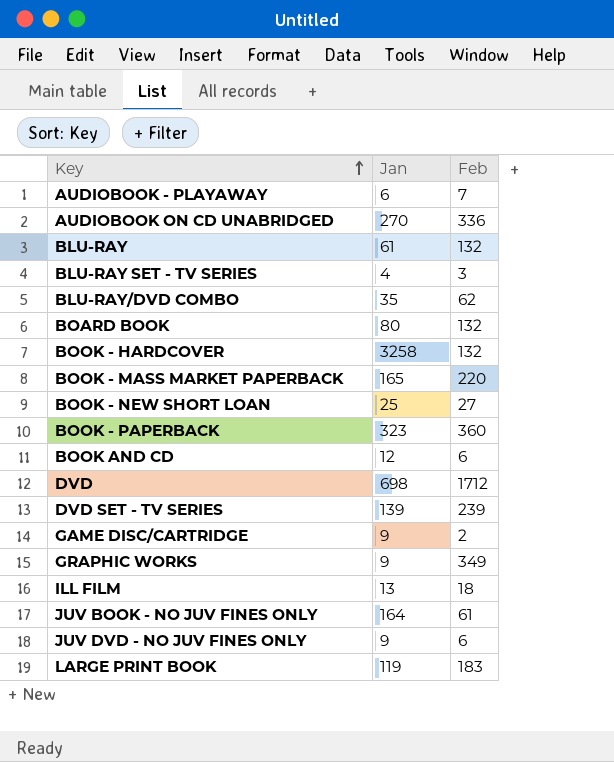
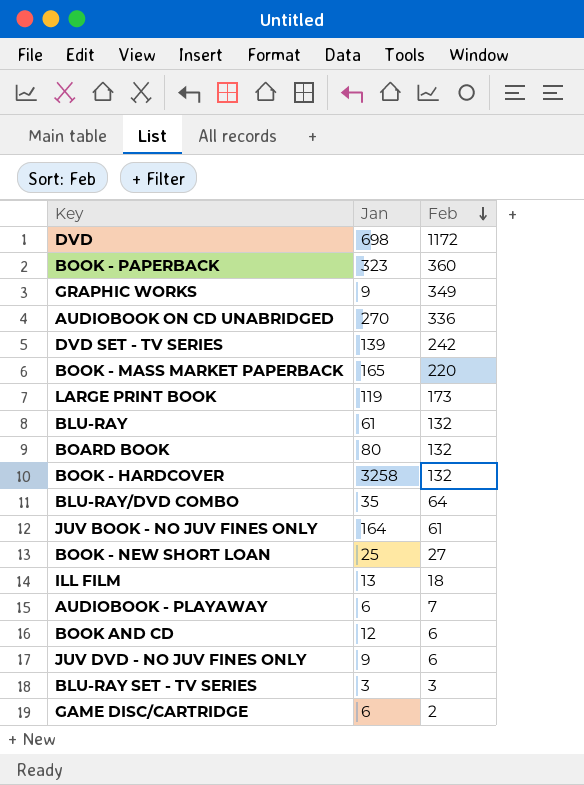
row order: Key ascending -> Feb descending
DVD | Feb: 1712 -> 1172
DVD SET - TV SERIES | Feb: 239 -> 242
LARGE PRINT BOOK | Feb: 183 -> 173
BLU-RAY/DVD COMBO | Feb: 62 -> 64
BLU-RAY SET - TV SERIES | Jan: 4 -> 3
GAME DISC/CARTRIDGE | Jan: 9 -> 6

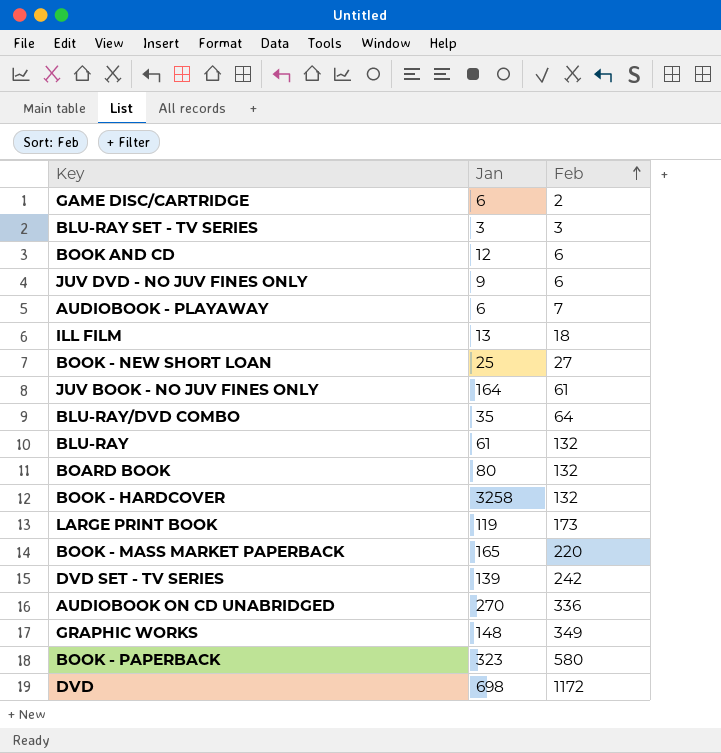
row order: Feb descending -> Feb ascending
GRAPHIC WORKS | Jan: 9 -> 148
BOOK - PAPERBACK | Feb: 360 -> 580

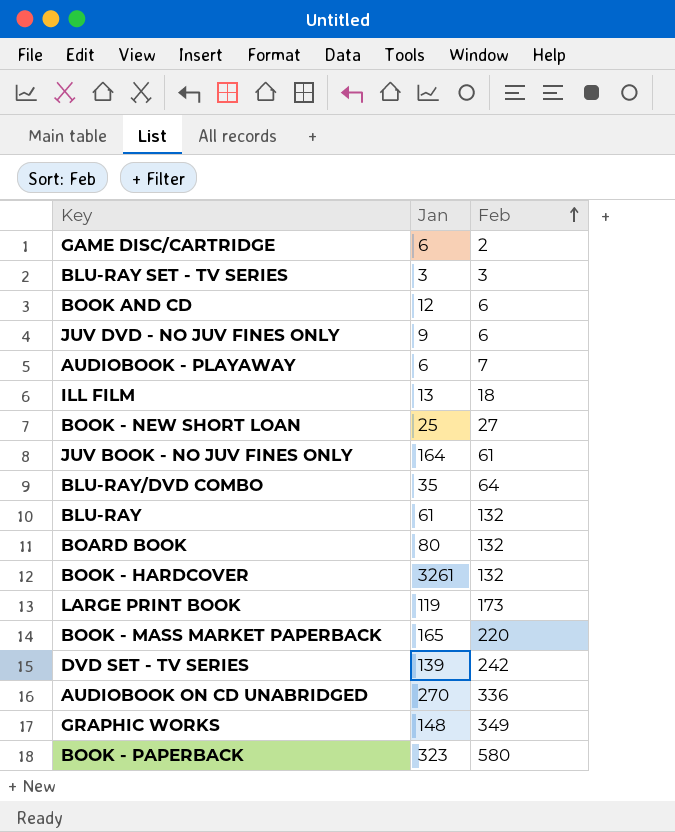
row DVD: 698 | 1172 -> none
BOOK - HARDCOVER | Jan: 3258 -> 3261

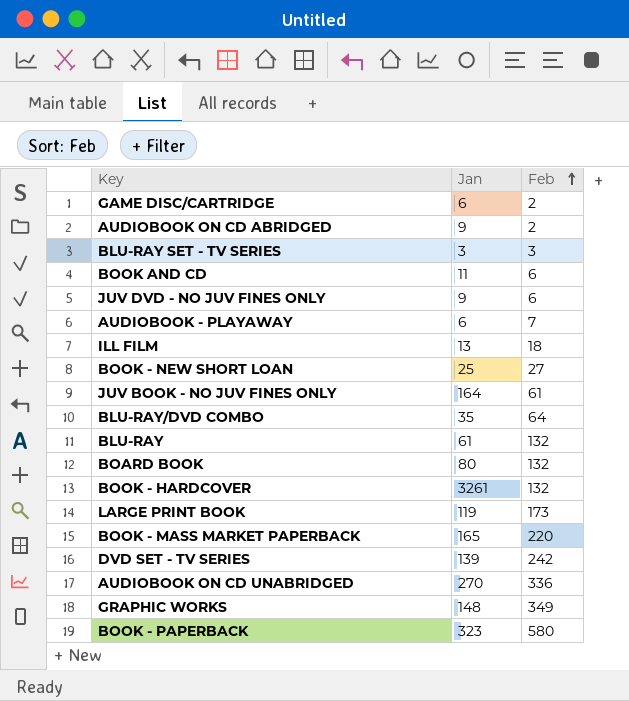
row AUDIOBOOK ON CD ABRIDGED: none -> 9 | 2
BOOK AND CD | Jan: 12 -> 11

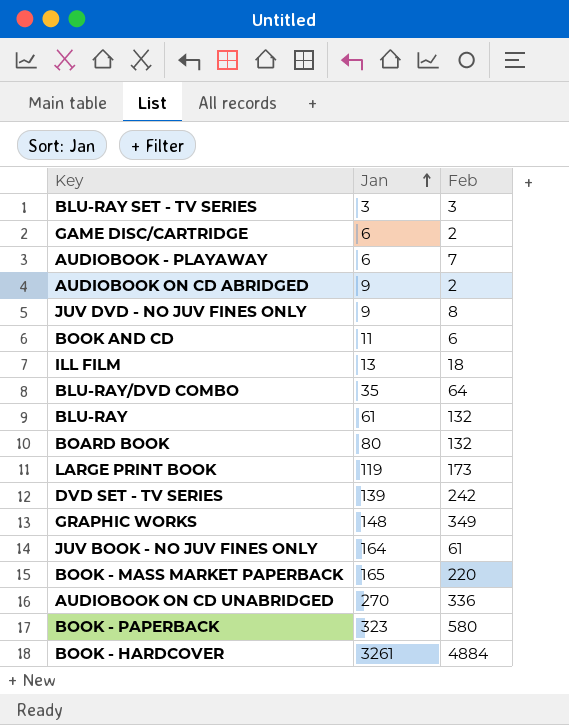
row order: Feb ascending -> Jan ascending
row BOOK - NEW SHORT LOAN: 25 | 27 -> none
JUV DVD - NO JUV FINES ONLY | Feb: 6 -> 8
BOOK - HARDCOVER | Feb: 132 -> 4884

